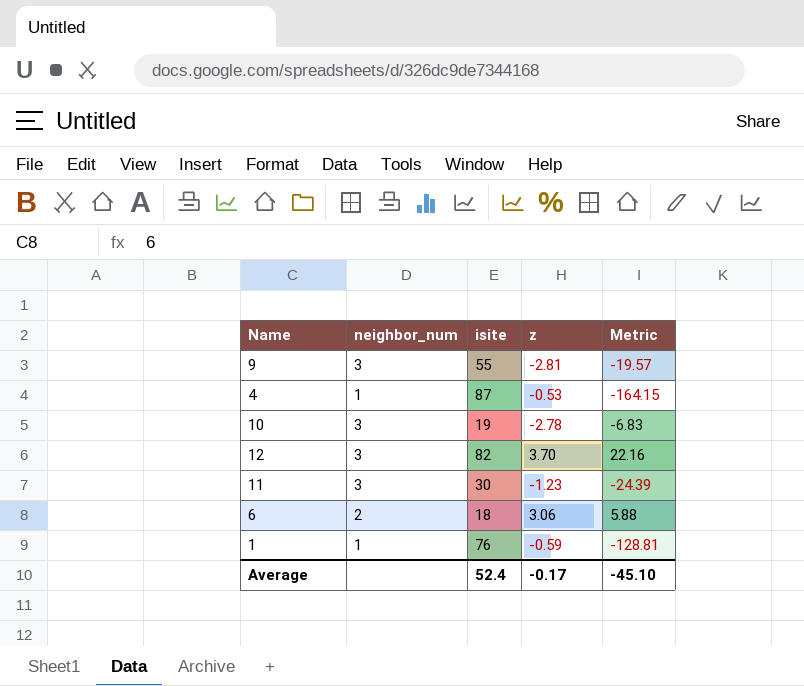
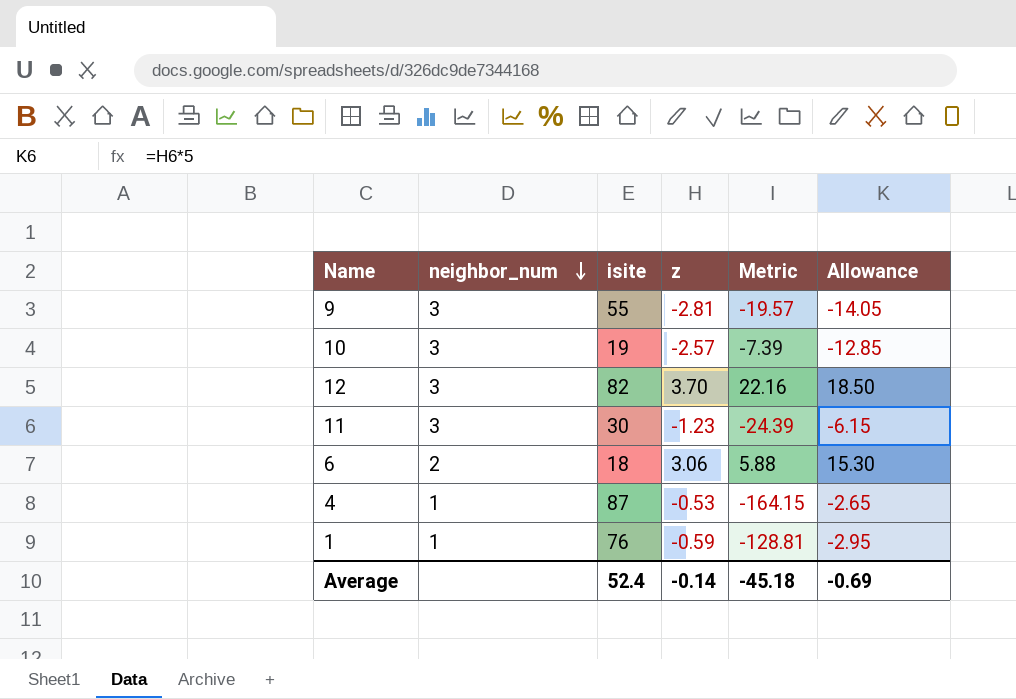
row order: none -> neighbor_num descending
column Allowance | formula: none -> [z] * 5
10 | z: -2.78 -> -2.57
10 | Metric: -6.83 -> -7.39
Average | z: -0.17 -> -0.14
Average | Metric: -45.10 -> -45.18

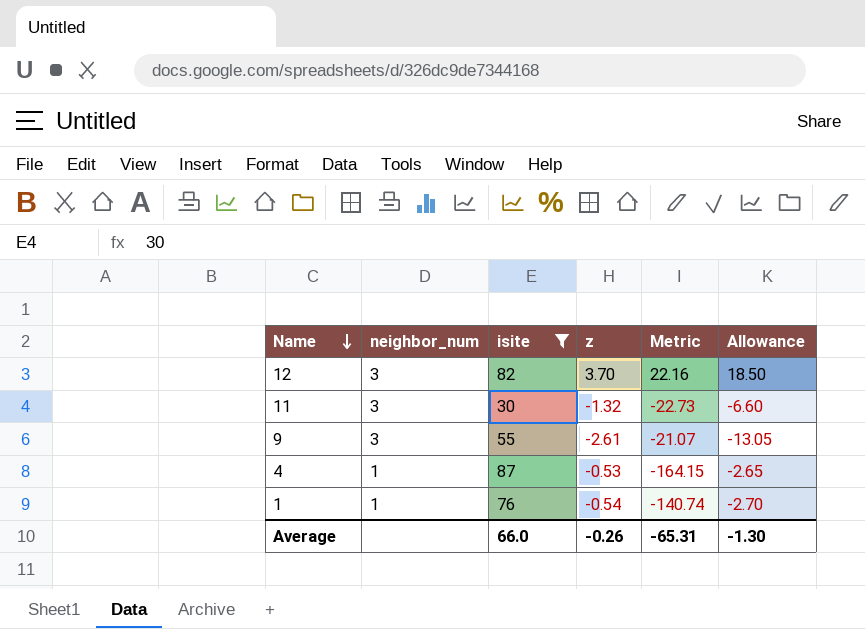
filter: none -> isite >= 30
row order: neighbor_num descending -> Name descending
11 | z: -1.23 -> -1.32
11 | Metric: -24.39 -> -22.73
11 | Allowance: -6.15 -> -6.60
9 | z: -2.81 -> -2.61
9 | Metric: -19.57 -> -21.07
9 | Allowance: -14.05 -> -13.05
1 | z: -0.59 -> -0.54
1 | Metric: -128.81 -> -140.74
1 | Allowance: -2.95 -> -2.70
Average | isite: 52.4 -> 66.0
Average | z: -0.14 -> -0.26
Average | Metric: -45.18 -> -65.31
Average | Allowance: -0.69 -> -1.30

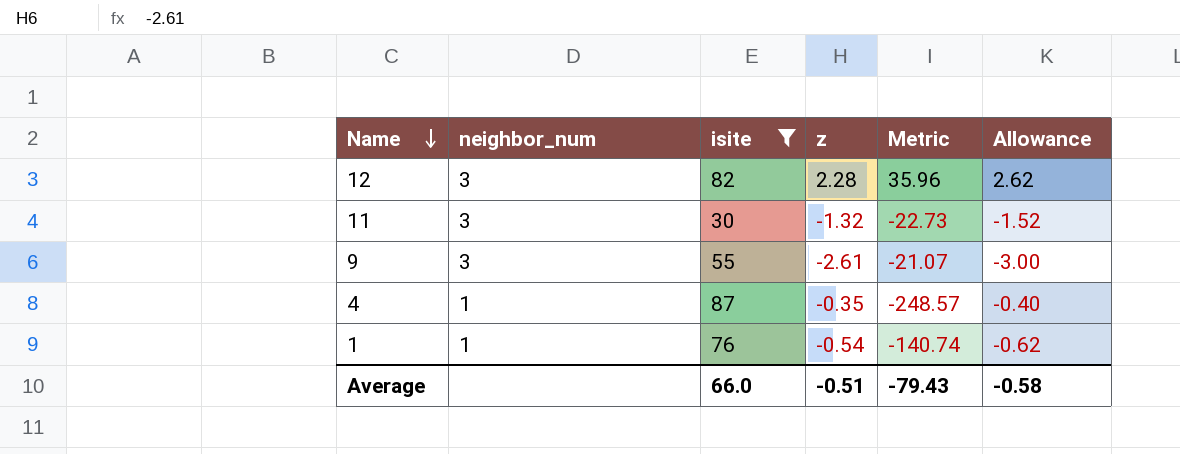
column Allowance | formula: [z] * 5 -> [z] * 1.15
12 | z: 3.70 -> 2.28
12 | Metric: 22.16 -> 35.96
4 | z: -0.53 -> -0.35
4 | Metric: -164.15 -> -248.57
Average | z: -0.26 -> -0.51
Average | Metric: -65.31 -> -79.43
Average | Allowance: -1.30 -> -0.58

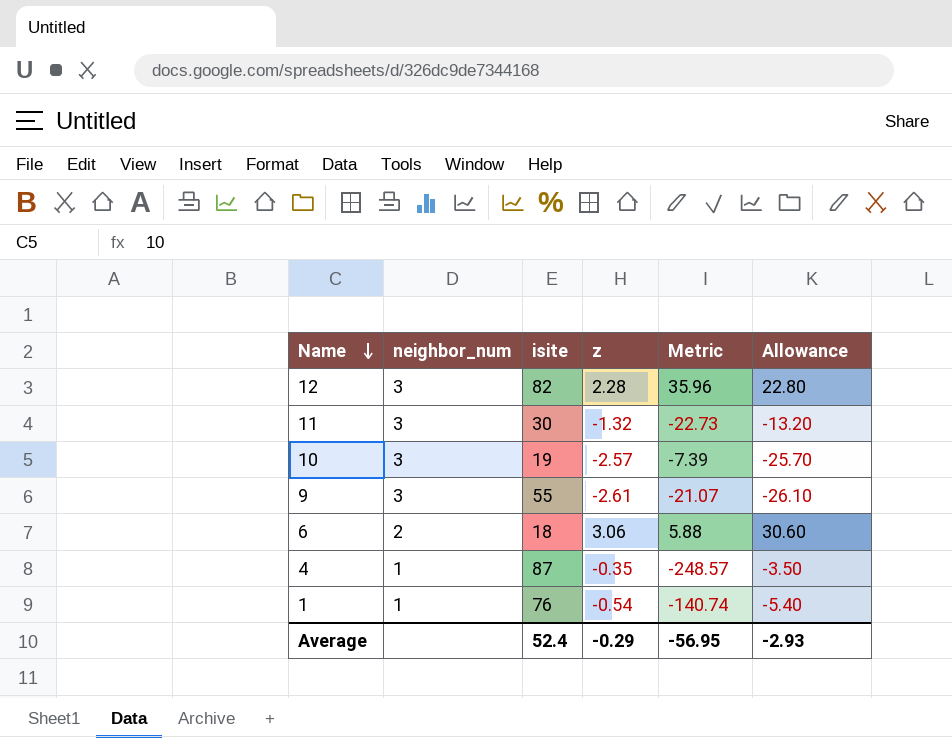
filter: isite >= 30 -> none
column Allowance | formula: [z] * 1.15 -> [z] * 10
Average | isite: 66.0 -> 52.4
Average | z: -0.51 -> -0.29
Average | Metric: -79.43 -> -56.95
Average | Allowance: -0.58 -> -2.93

